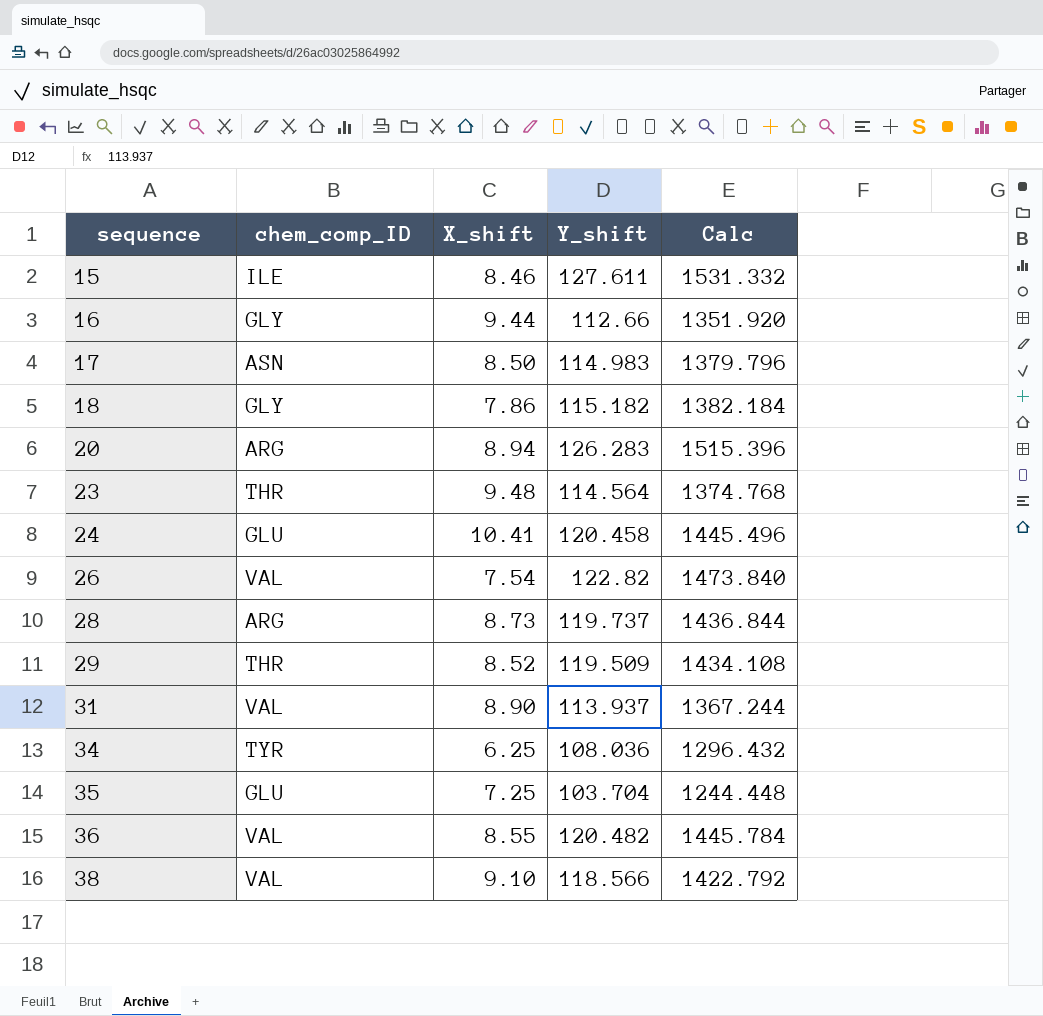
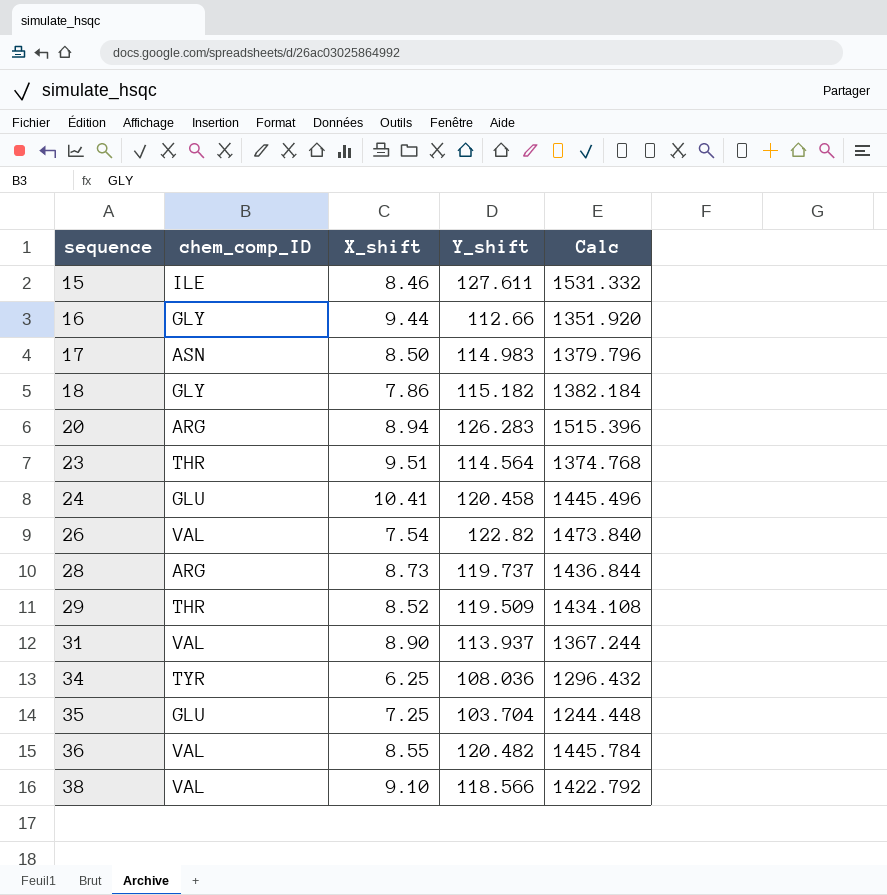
23 | X_shift: 9.48 -> 9.51

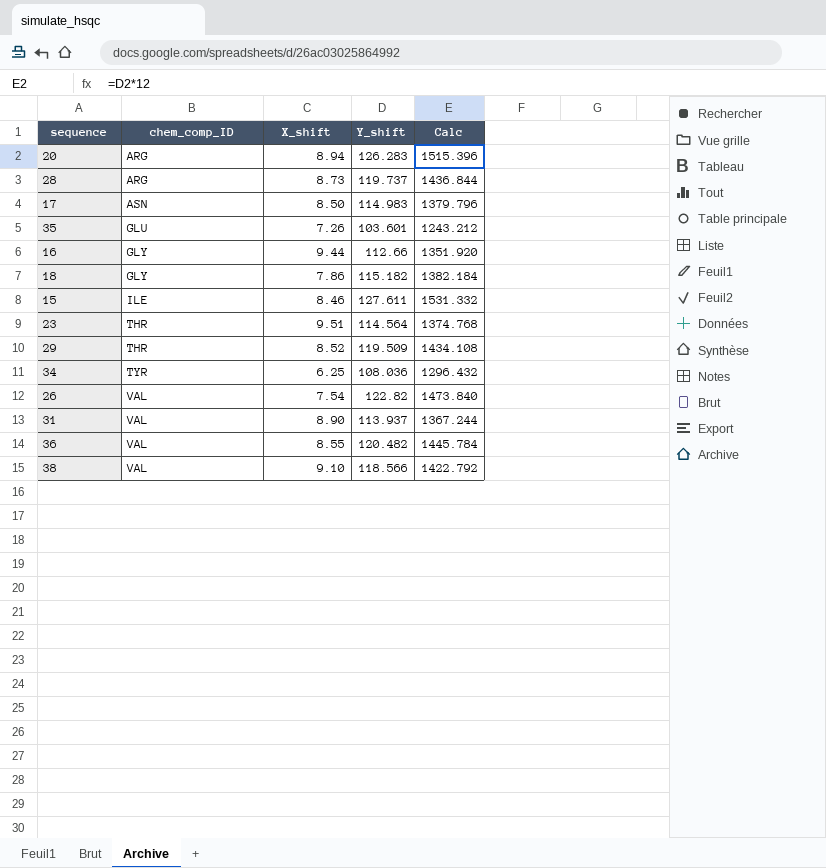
row order: sequence ascending -> chem_comp_ID ascending
row 24: GLU | 10.41 | 120.458 | 1445.496 -> none
35 | X_shift: 7.25 -> 7.26
35 | Y_shift: 103.704 -> 103.601
35 | Calc: 1244.448 -> 1243.212

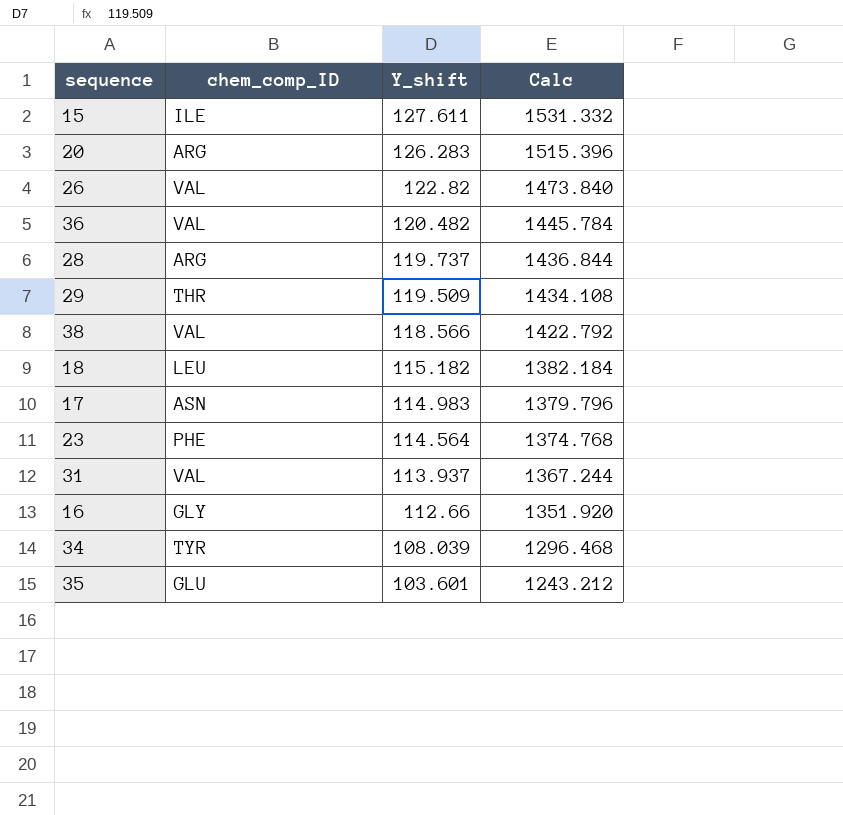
row order: chem_comp_ID ascending -> Y_shift descending
column X_shift | position: 3 -> none
18 | chem_comp_ID: GLY -> LEU
23 | chem_comp_ID: THR -> PHE
34 | Y_shift: 108.036 -> 108.039
34 | Calc: 1296.432 -> 1296.468

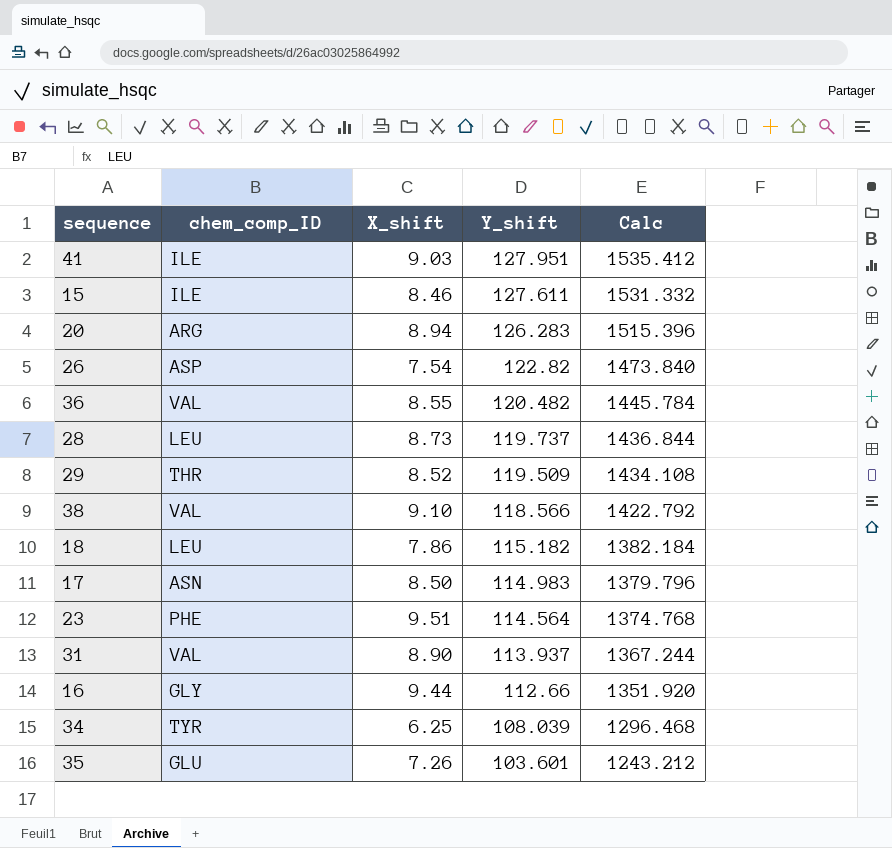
column X_shift | position: none -> 3
row 41: none -> ILE | 9.03 | 127.951 | 1535.412
26 | chem_comp_ID: VAL -> ASP
28 | chem_comp_ID: ARG -> LEU

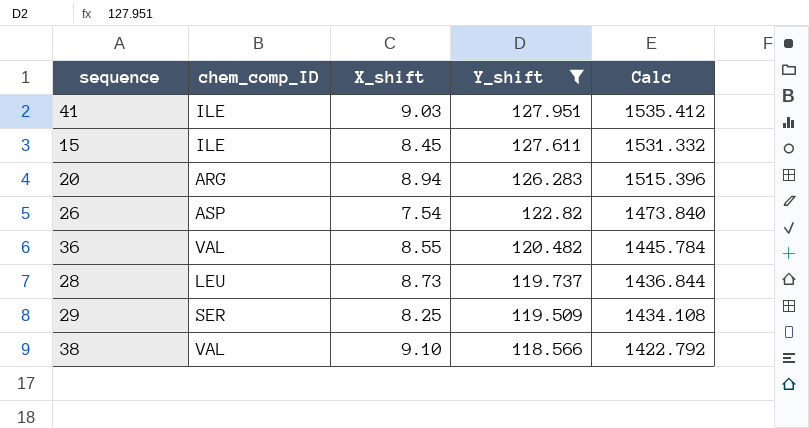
filter: none -> Y_shift >= 118.566
15 | X_shift: 8.46 -> 8.45
29 | chem_comp_ID: THR -> SER
29 | X_shift: 8.52 -> 8.25

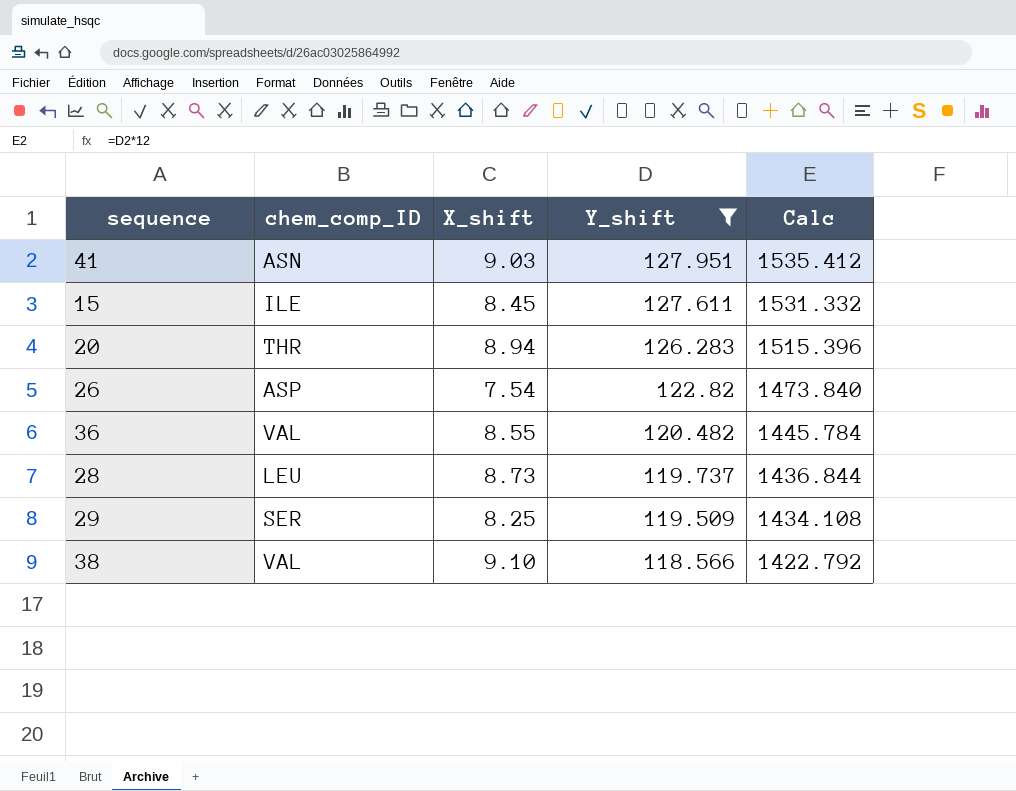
41 | chem_comp_ID: ILE -> ASN
20 | chem_comp_ID: ARG -> THR

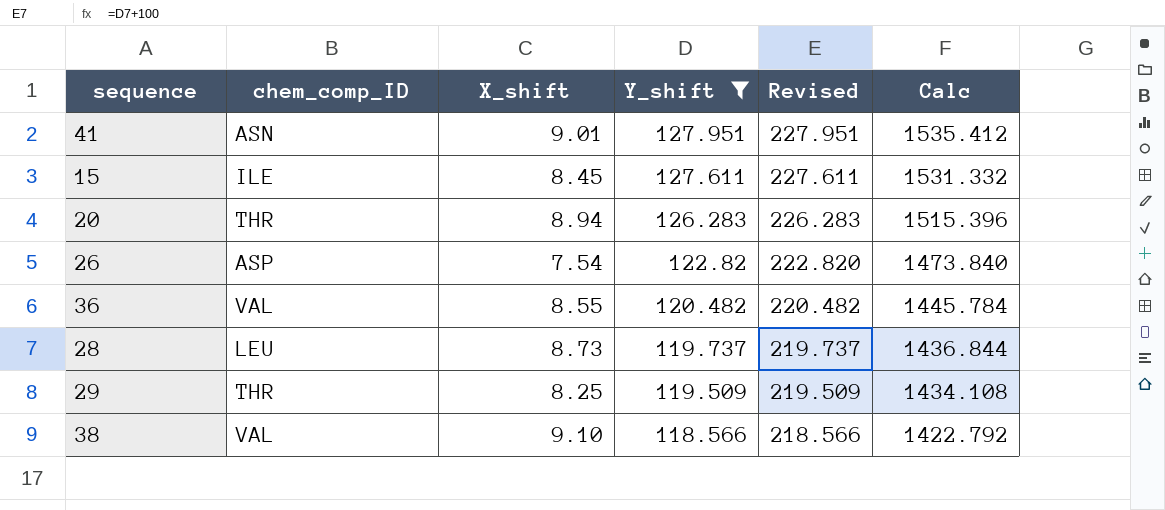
column Revised | formula: none -> [Y_shift] + 100
41 | X_shift: 9.03 -> 9.01
29 | chem_comp_ID: SER -> THR

